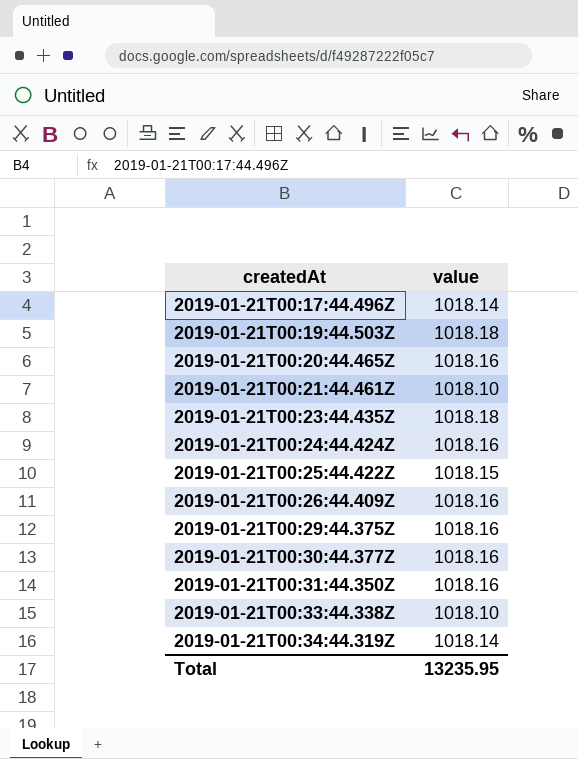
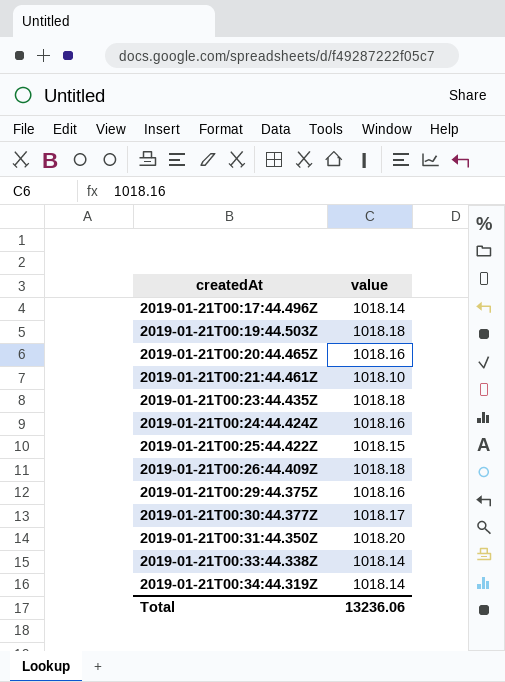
2019-01-21T00:26:44.409Z | value: 1018.16 -> 1018.18
2019-01-21T00:30:44.377Z | value: 1018.16 -> 1018.17
2019-01-21T00:31:44.350Z | value: 1018.16 -> 1018.20
2019-01-21T00:33:44.338Z | value: 1018.10 -> 1018.14
Total | value: 13235.95 -> 13236.06

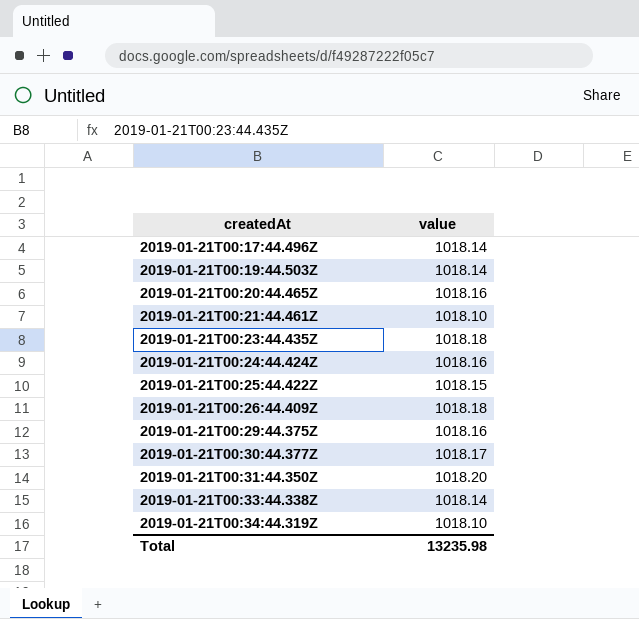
2019-01-21T00:19:44.503Z | value: 1018.18 -> 1018.14
2019-01-21T00:34:44.319Z | value: 1018.14 -> 1018.10
Total | value: 13236.06 -> 13235.98

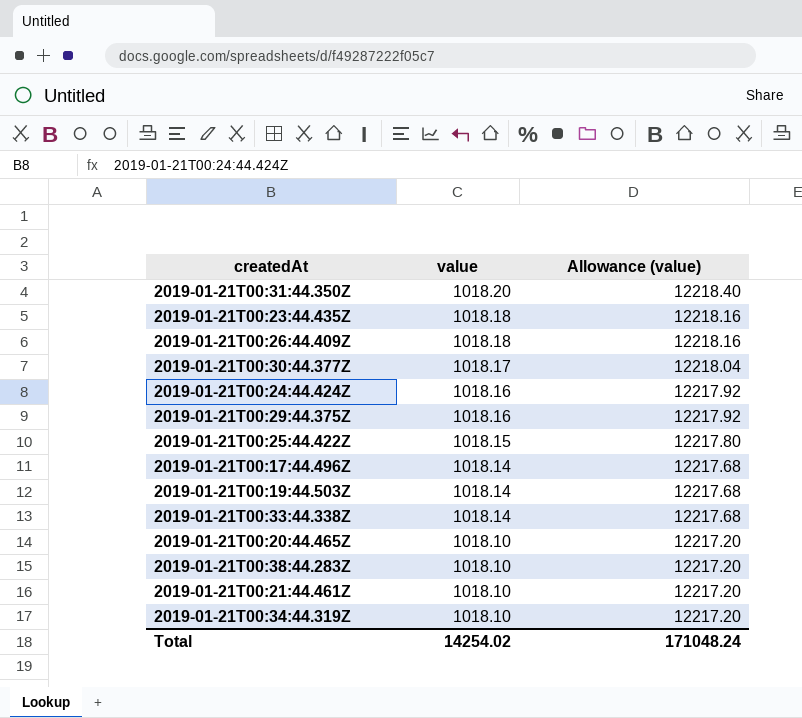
row order: createdAt ascending -> value descending
column Allowance (value) | formula: none -> [value] * 12
2019-01-21T00:20:44.465Z | value: 1018.16 -> 1018.10
row 2019-01-21T00:38:44.283Z: none -> 1018.10 | 12217.20
Total | value: 13235.98 -> 14254.02

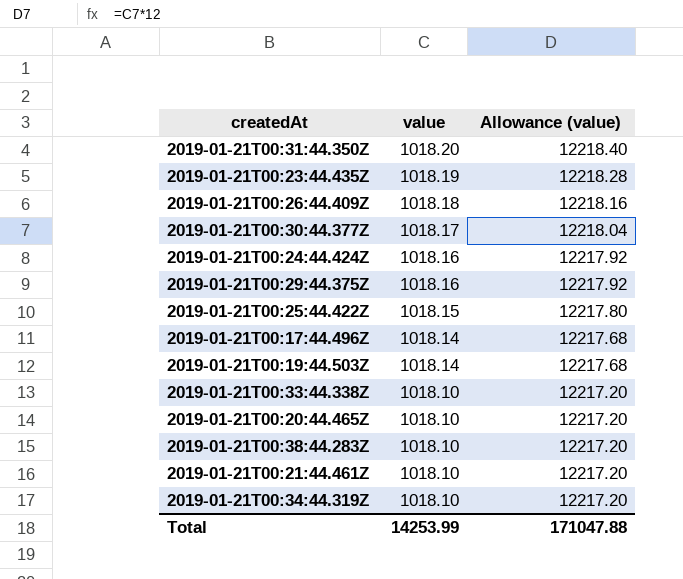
2019-01-21T00:23:44.435Z | value: 1018.18 -> 1018.19
2019-01-21T00:23:44.435Z | Allowance (value): 12218.16 -> 12218.28
2019-01-21T00:33:44.338Z | value: 1018.14 -> 1018.10
2019-01-21T00:33:44.338Z | Allowance (value): 12217.68 -> 12217.20
Total | value: 14254.02 -> 14253.99
Total | Allowance (value): 171048.24 -> 171047.88

